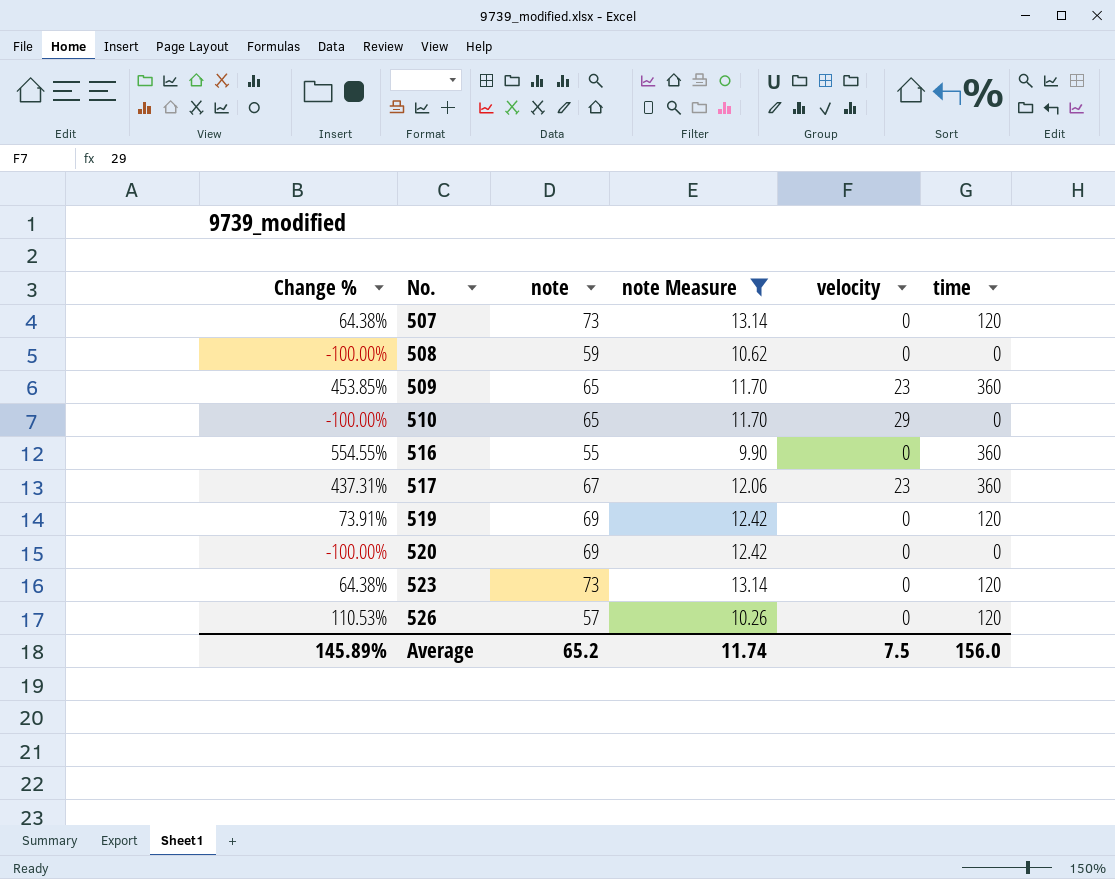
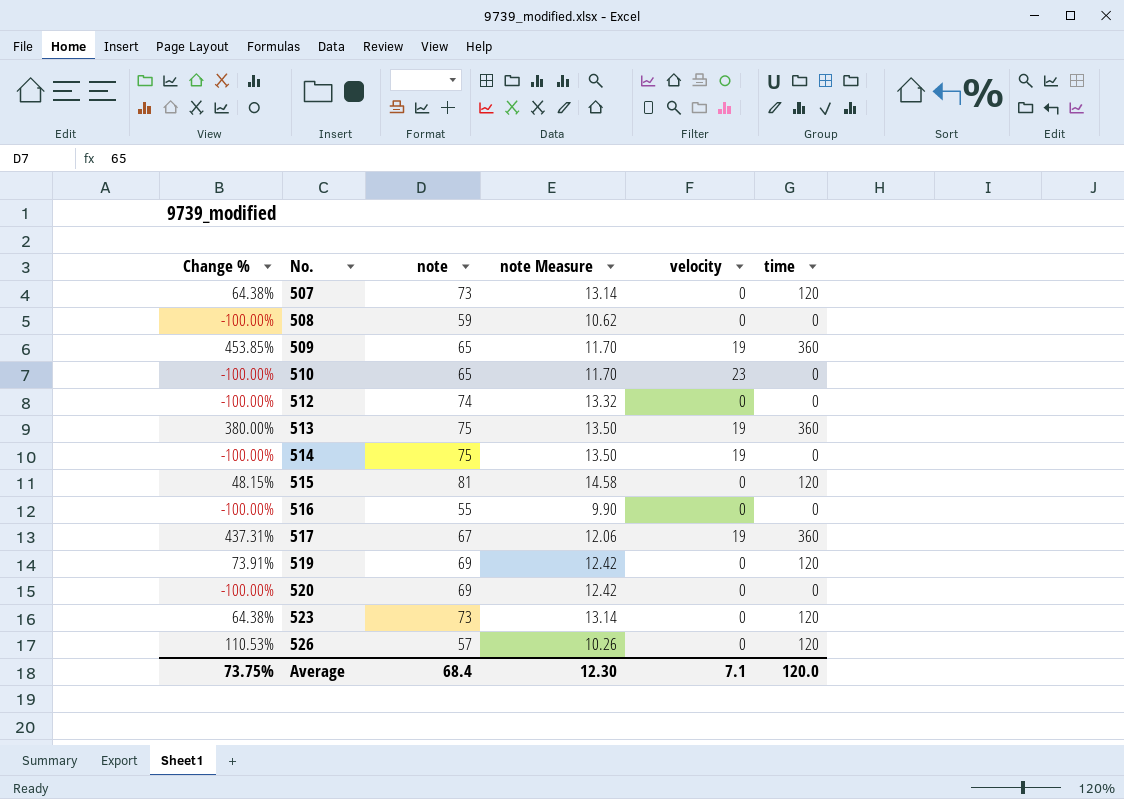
filter: note Measure <= 13.14 -> none
509 | velocity: 23 -> 19
510 | velocity: 29 -> 23
516 | Change %: 554.55% -> -100.00%
516 | time: 360 -> 0
517 | velocity: 23 -> 19
Average | Change %: 145.89% -> 73.75%
Average | note: 65.2 -> 68.4
Average | note Measure: 11.74 -> 12.30
Average | velocity: 7.5 -> 7.1
Average | time: 156.0 -> 120.0

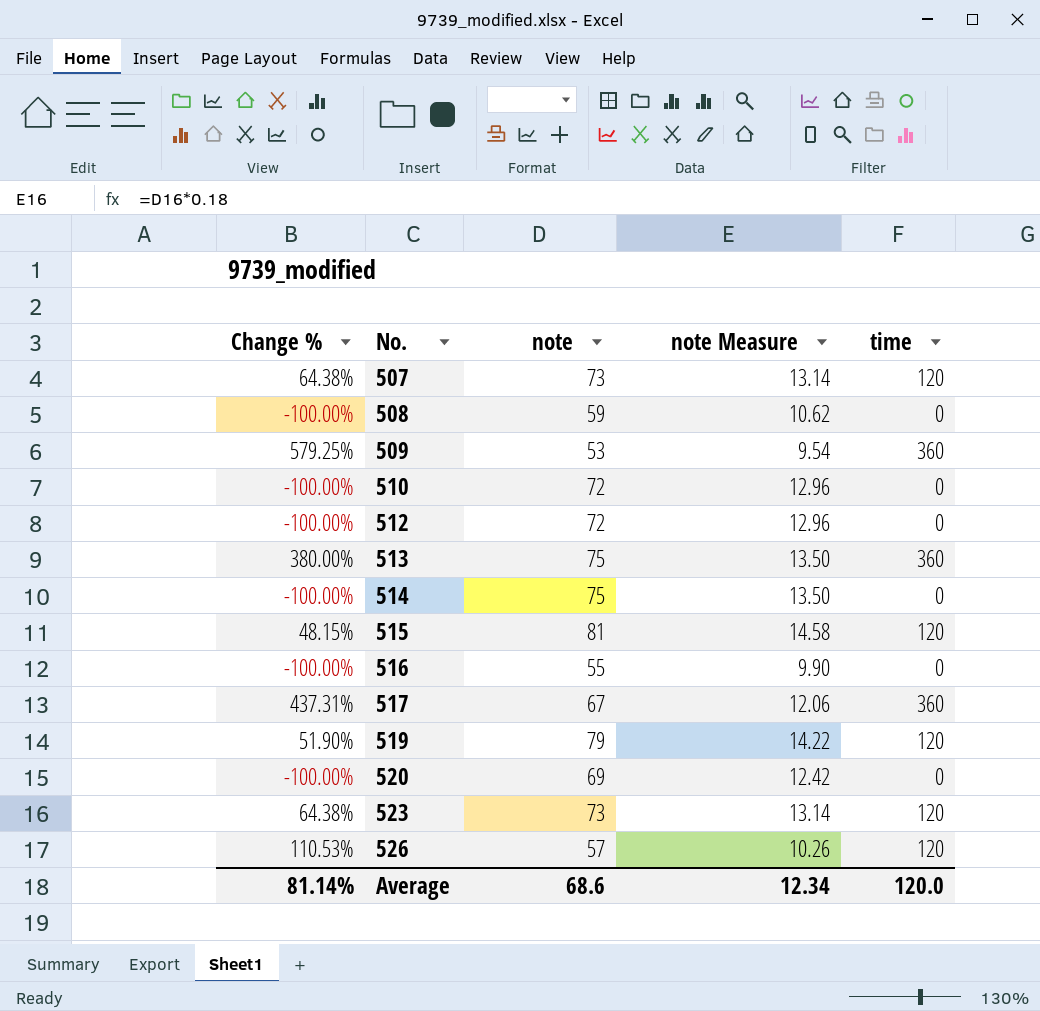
column velocity | position: 5 -> none
509 | Change %: 453.85% -> 579.25%
509 | note: 65 -> 53
509 | note Measure: 11.70 -> 9.54
510 | note: 65 -> 72
510 | note Measure: 11.70 -> 12.96
512 | note: 74 -> 72
512 | note Measure: 13.32 -> 12.96
519 | Change %: 73.91% -> 51.90%
519 | note: 69 -> 79
519 | note Measure: 12.42 -> 14.22
Average | Change %: 73.75% -> 81.14%
Average | note: 68.4 -> 68.6
Average | note Measure: 12.30 -> 12.34

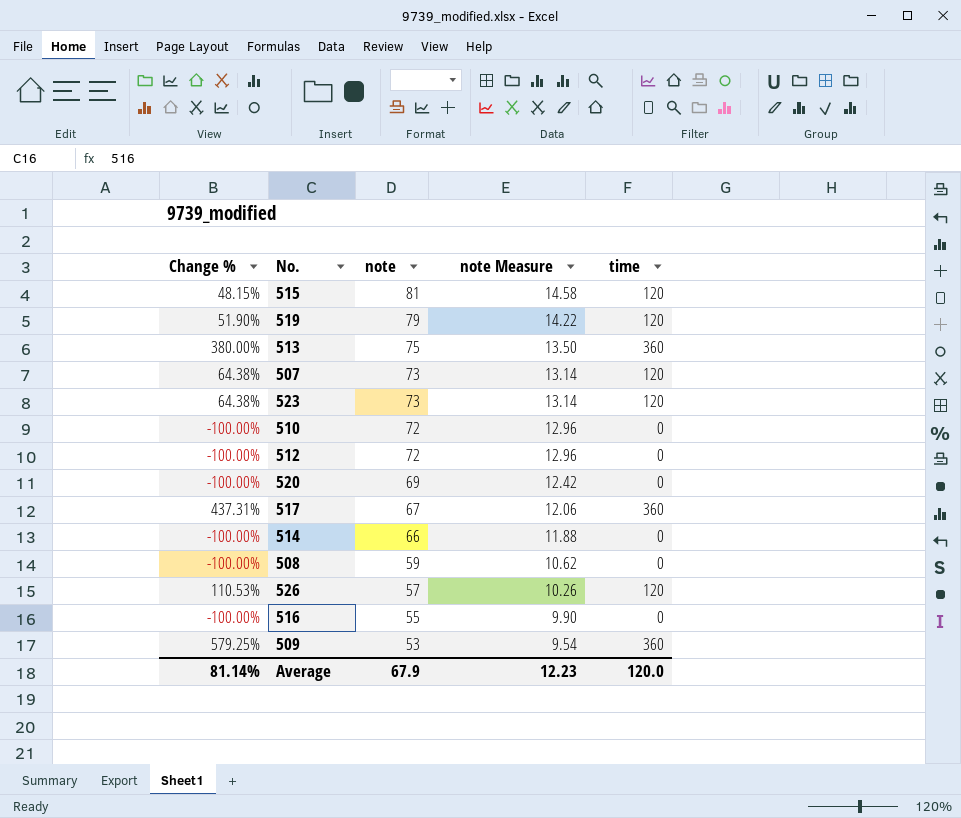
row order: No. ascending -> note descending
514 | note: 75 -> 66
514 | note Measure: 13.50 -> 11.88
Average | note: 68.6 -> 67.9
Average | note Measure: 12.34 -> 12.23

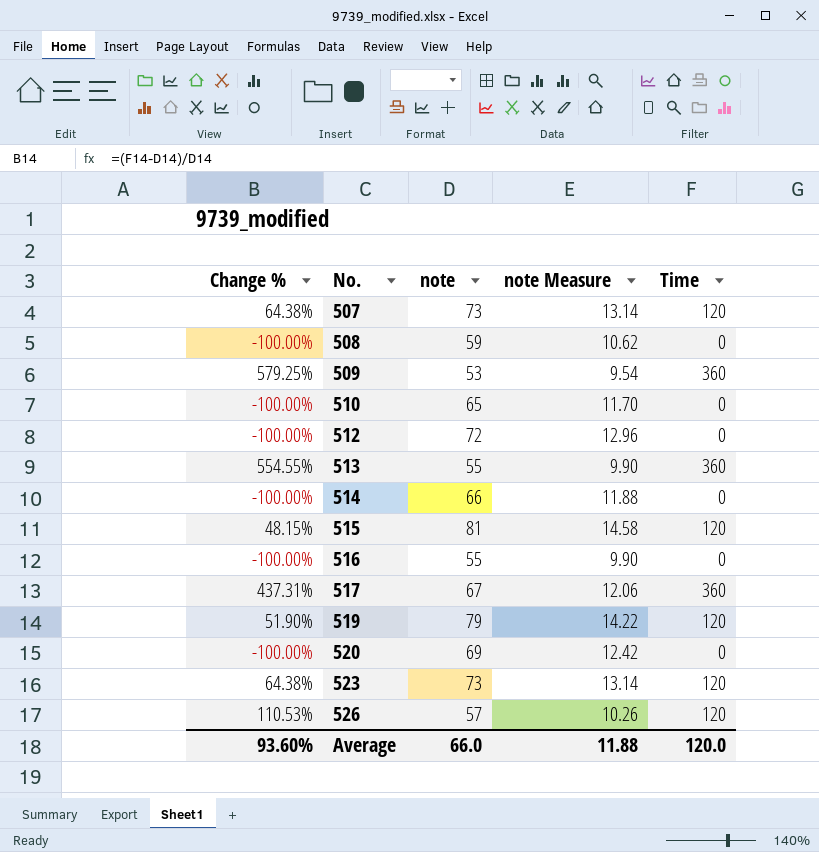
row order: note descending -> No. ascending
column name: time -> Time
510 | note: 72 -> 65
510 | note Measure: 12.96 -> 11.70
513 | Change %: 380.00% -> 554.55%
513 | note: 75 -> 55
513 | note Measure: 13.50 -> 9.90
Average | Change %: 81.14% -> 93.60%
Average | note: 67.9 -> 66.0
Average | note Measure: 12.23 -> 11.88

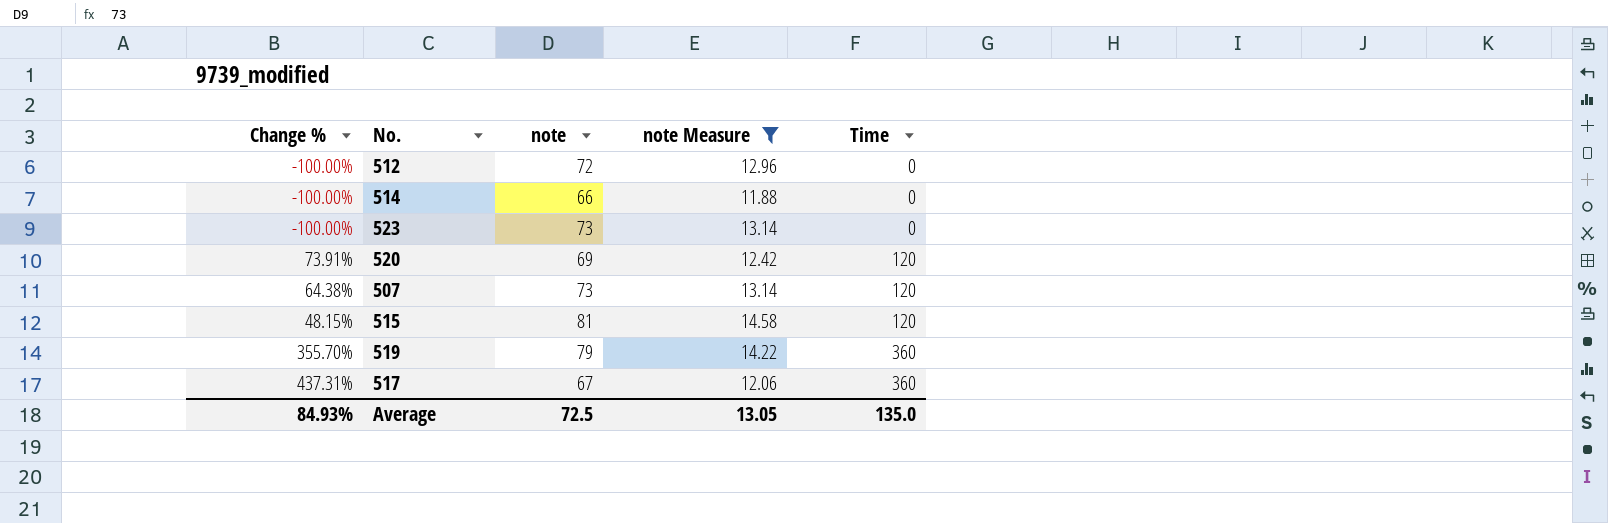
filter: none -> note Measure >= 11.88
row order: No. ascending -> Time ascending
523 | Change %: 64.38% -> -100.00%
523 | Time: 120 -> 0
520 | Change %: -100.00% -> 73.91%
520 | Time: 0 -> 120
519 | Change %: 51.90% -> 355.70%
519 | Time: 120 -> 360
Average | Change %: 93.60% -> 84.93%
Average | note: 66.0 -> 72.5
Average | note Measure: 11.88 -> 13.05
Average | Time: 120.0 -> 135.0

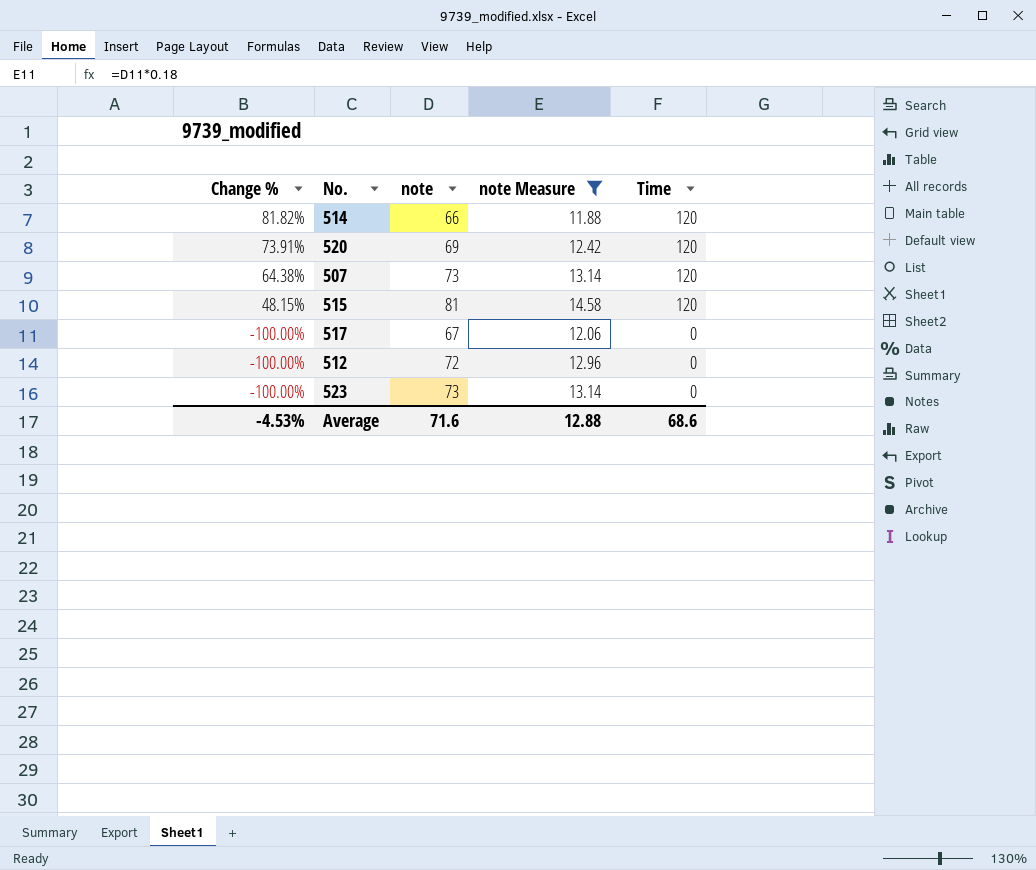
row order: Time ascending -> Change % descending
row 519: 355.70% | 79 | 14.22 | 360 -> none
514 | Change %: -100.00% -> 81.82%
514 | Time: 0 -> 120
517 | Change %: 437.31% -> -100.00%
517 | Time: 360 -> 0
Average | Change %: 84.93% -> -4.53%
Average | note: 72.5 -> 71.6
Average | note Measure: 13.05 -> 12.88
Average | Time: 135.0 -> 68.6

